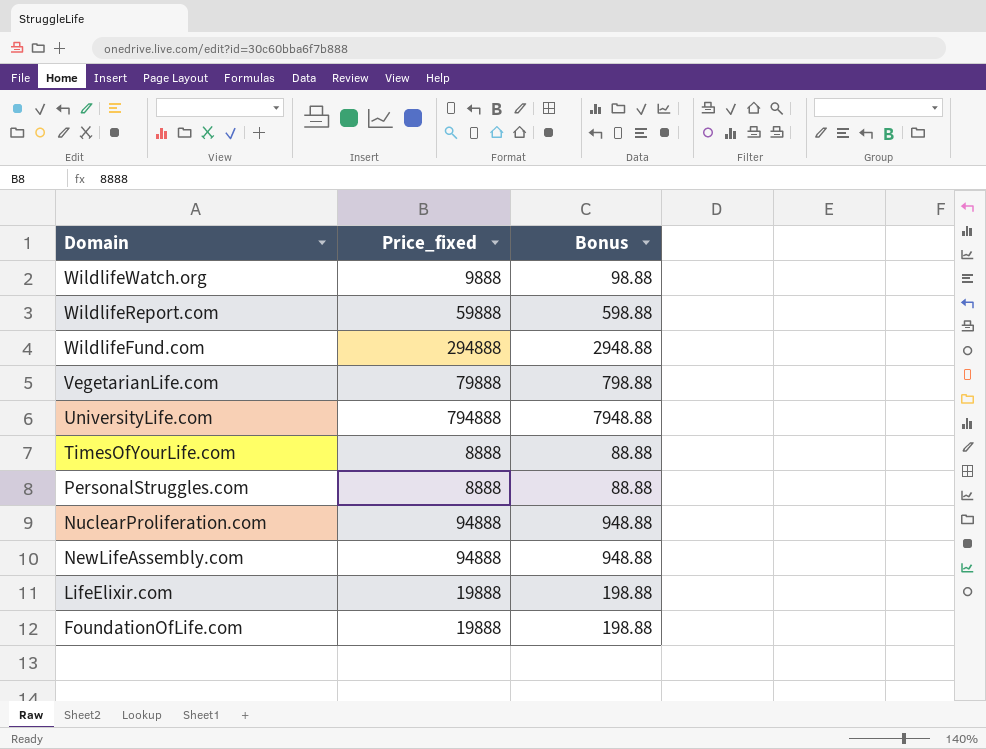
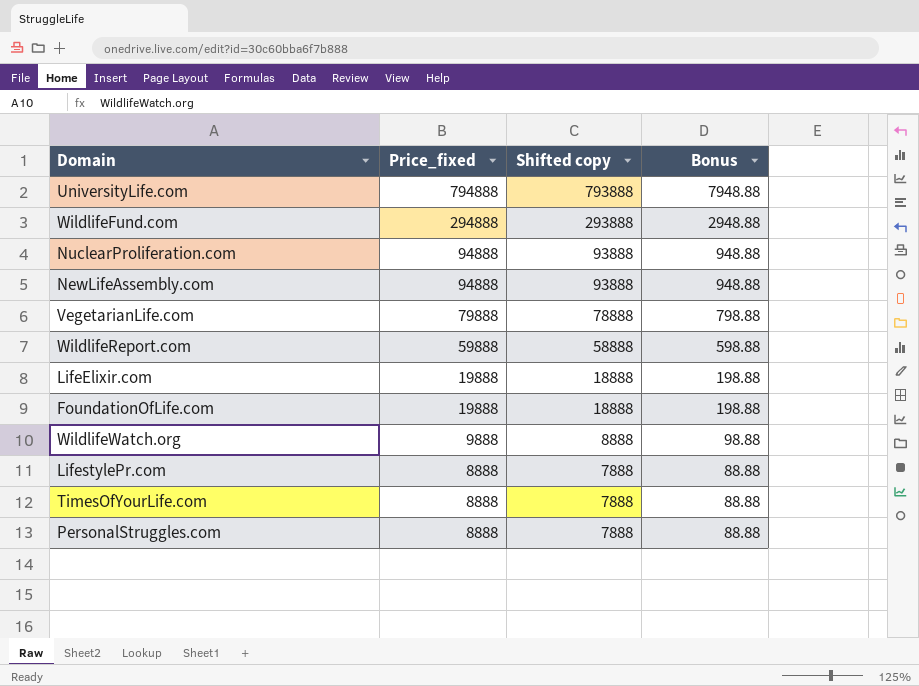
row order: Domain descending -> Price_fixed descending
column Shifted copy | formula: none -> [Price_fixed] - 1000
row LifestylePr.com: none -> 8888 | 7888 | 88.88

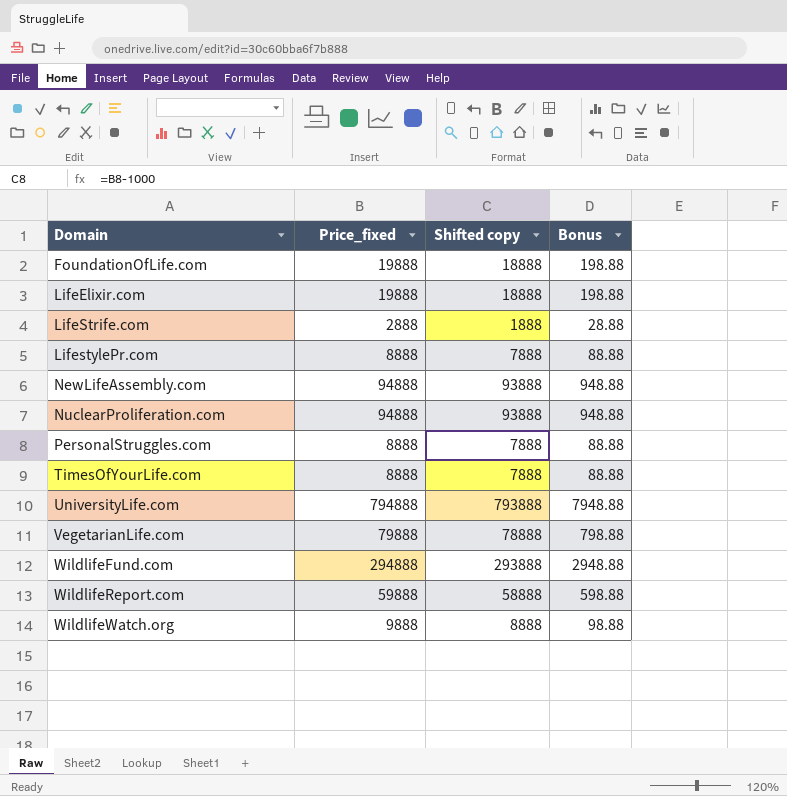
row order: Price_fixed descending -> Domain ascending
row LifeStrife.com: none -> 2888 | 1888 | 28.88

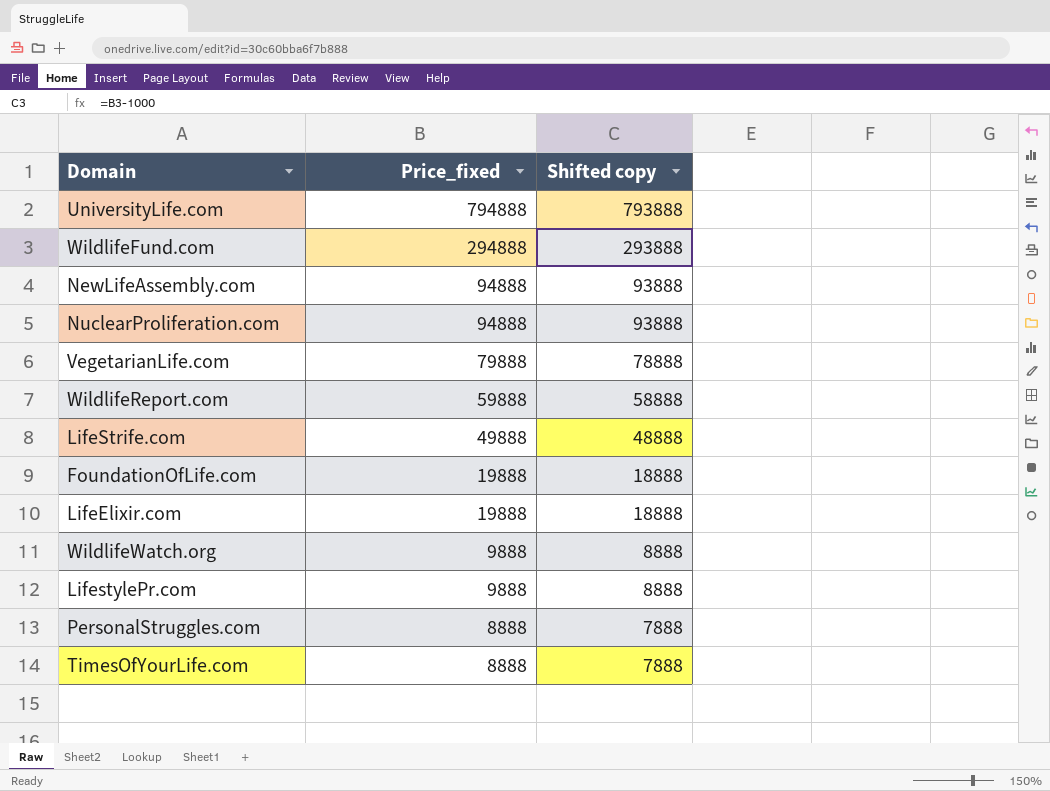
row order: Domain ascending -> Price_fixed descending
column Bonus | formula: [Price_fixed] * 0.01 -> none
LifeStrife.com | Price_fixed: 2888 -> 49888
LifeStrife.com | Shifted copy: 1888 -> 48888
LifestylePr.com | Price_fixed: 8888 -> 9888
LifestylePr.com | Shifted copy: 7888 -> 8888

